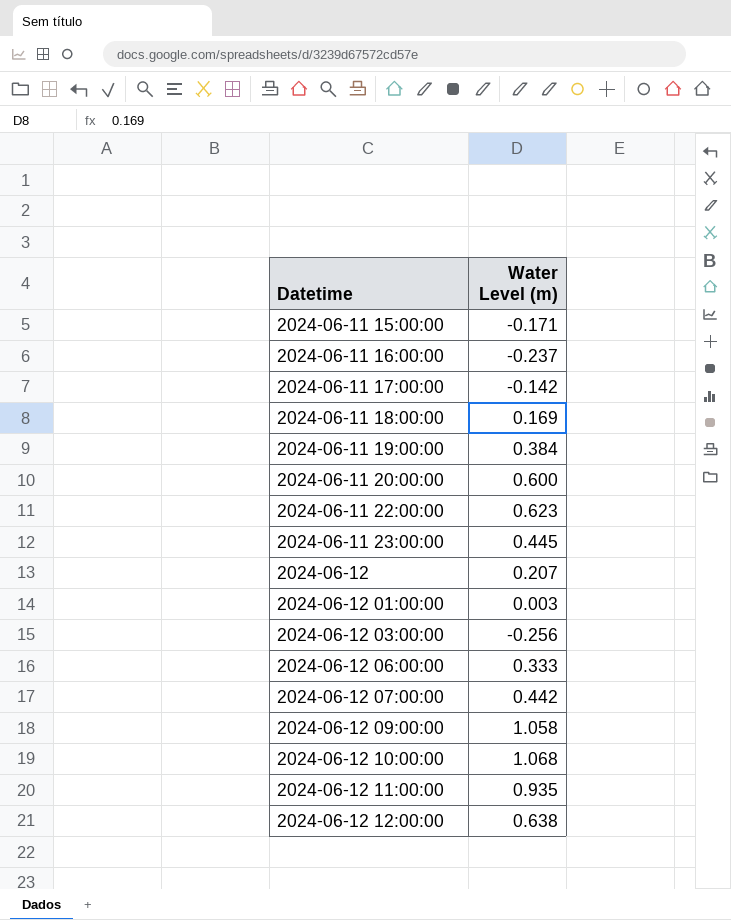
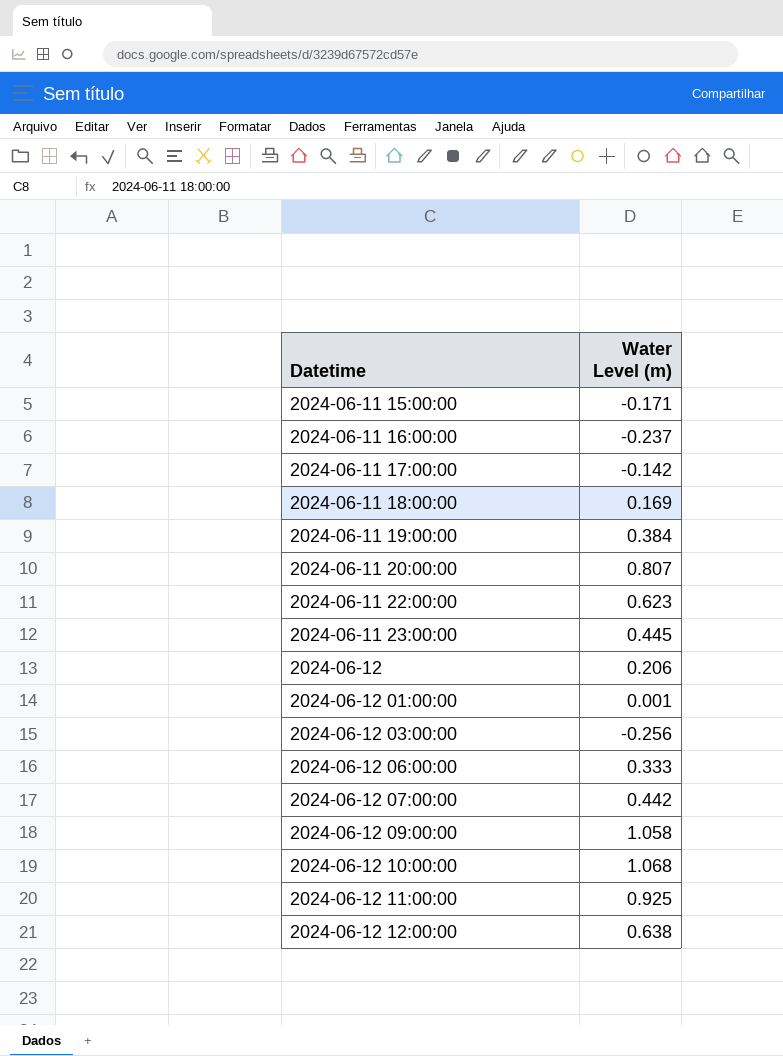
2024-06-11 20:00:00 | Water Level (m): 0.600 -> 0.807
2024-06-12 | Water Level (m): 0.207 -> 0.206
2024-06-12 01:00:00 | Water Level (m): 0.003 -> 0.001
2024-06-12 11:00:00 | Water Level (m): 0.935 -> 0.925

